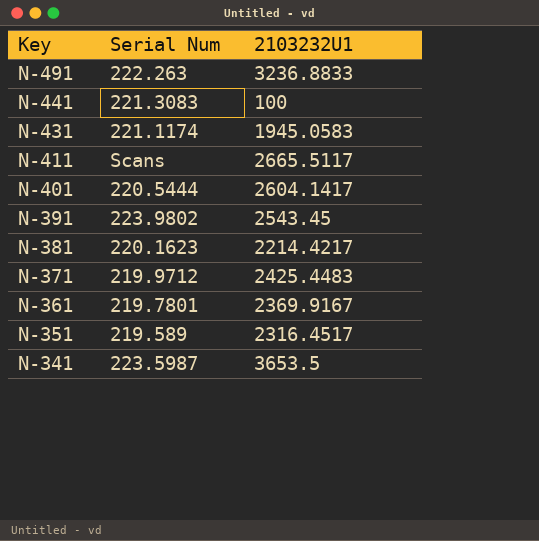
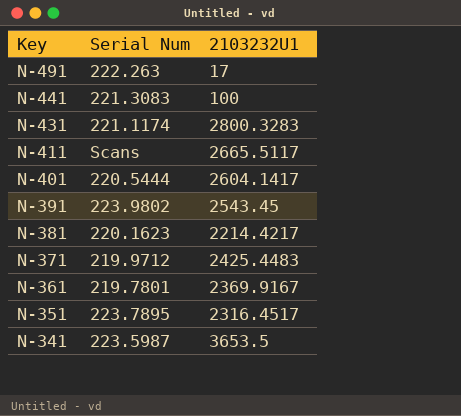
N-491 | 2103232U1: 3236.8833 -> 17
N-431 | 2103232U1: 1945.0583 -> 2800.3283
N-351 | Serial Num: 219.589 -> 223.7895

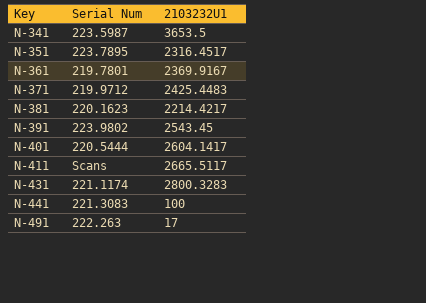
row order: Key descending -> Key ascending

